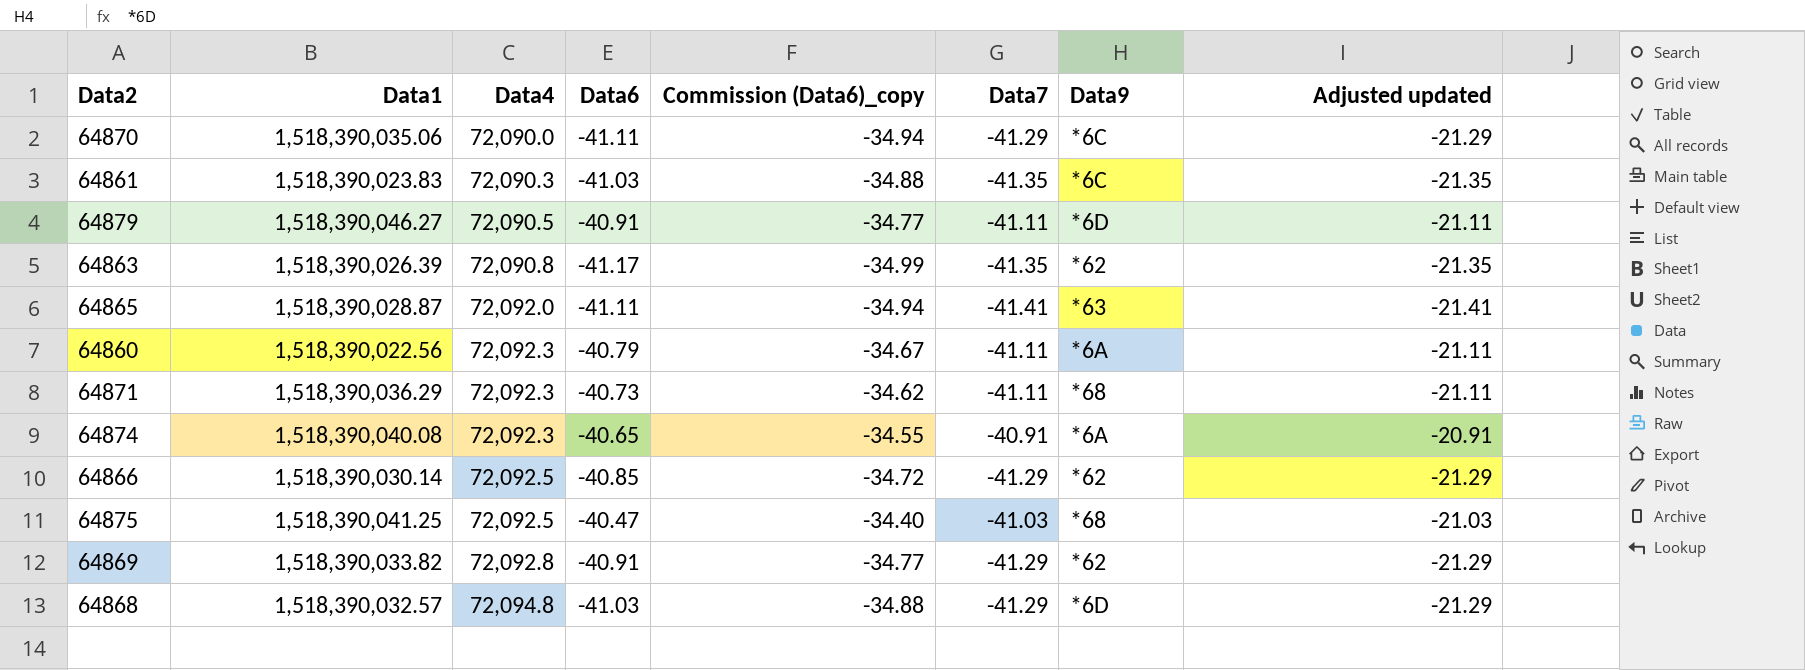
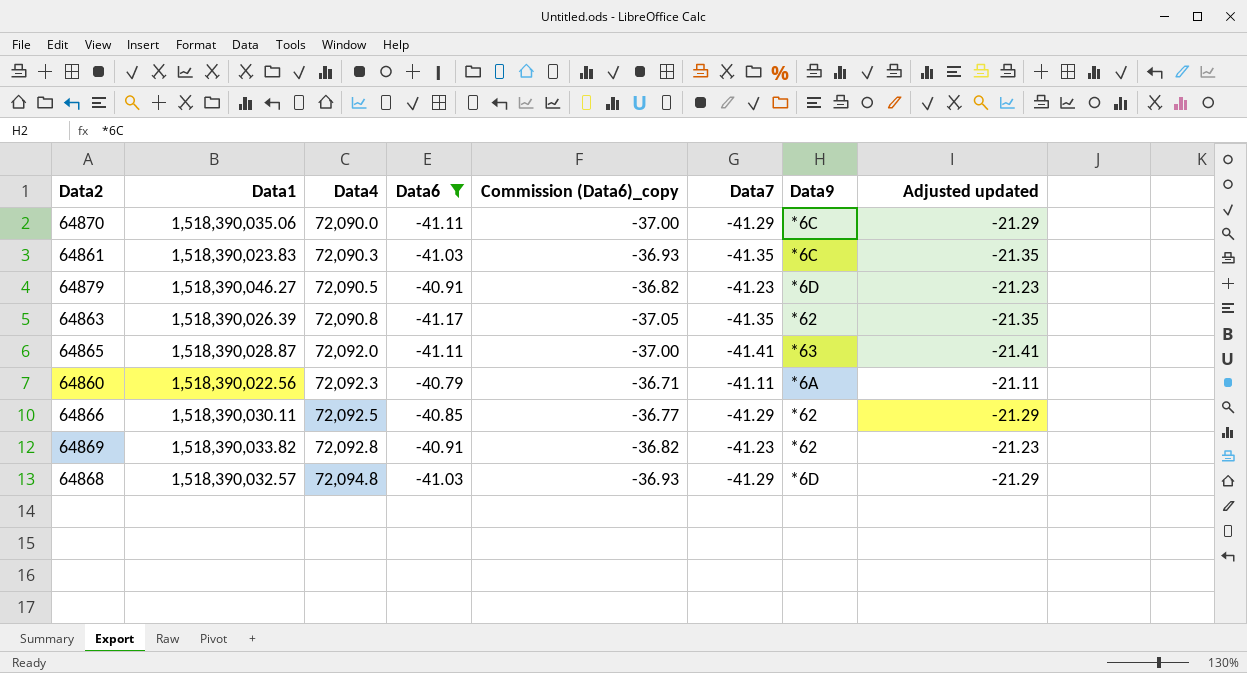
filter: none -> Data6 <= -40.79
column Commission (Data6)_copy | formula: [Data6] * 0.85 -> [Data6] * 0.9
64879 | Data7: -41.11 -> -41.23
64879 | Adjusted updated: -21.11 -> -21.23
64866 | Data1: 1,518,390,030.14 -> 1,518,390,030.11
64869 | Data7: -41.29 -> -41.23
64869 | Adjusted updated: -21.29 -> -21.23

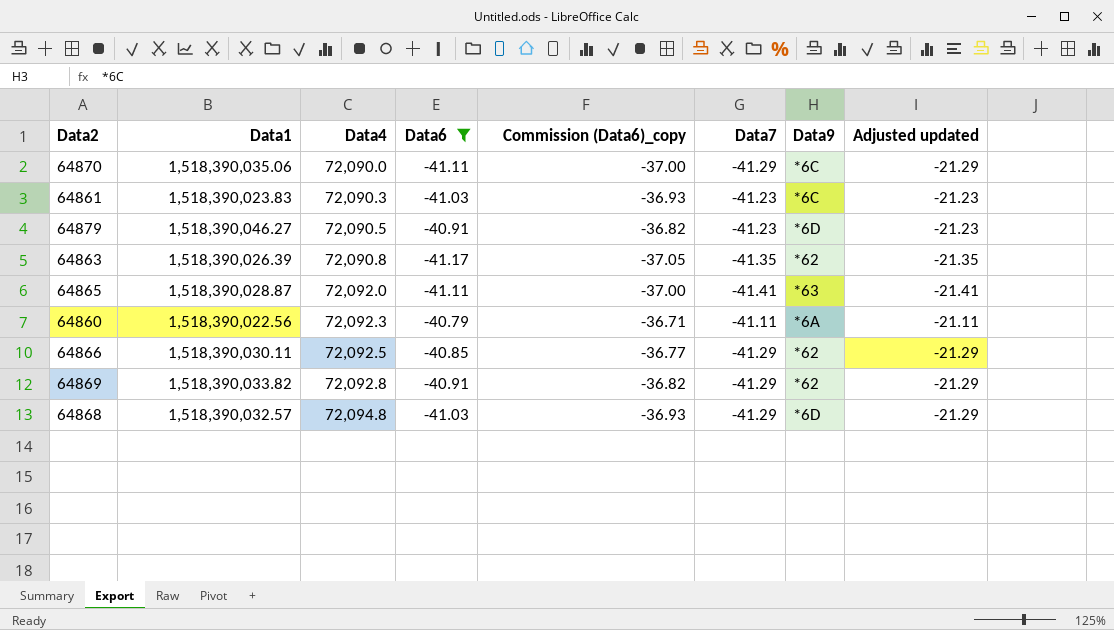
64861 | Data7: -41.35 -> -41.23
64861 | Adjusted updated: -21.35 -> -21.23
64869 | Data7: -41.23 -> -41.29
64869 | Adjusted updated: -21.23 -> -21.29

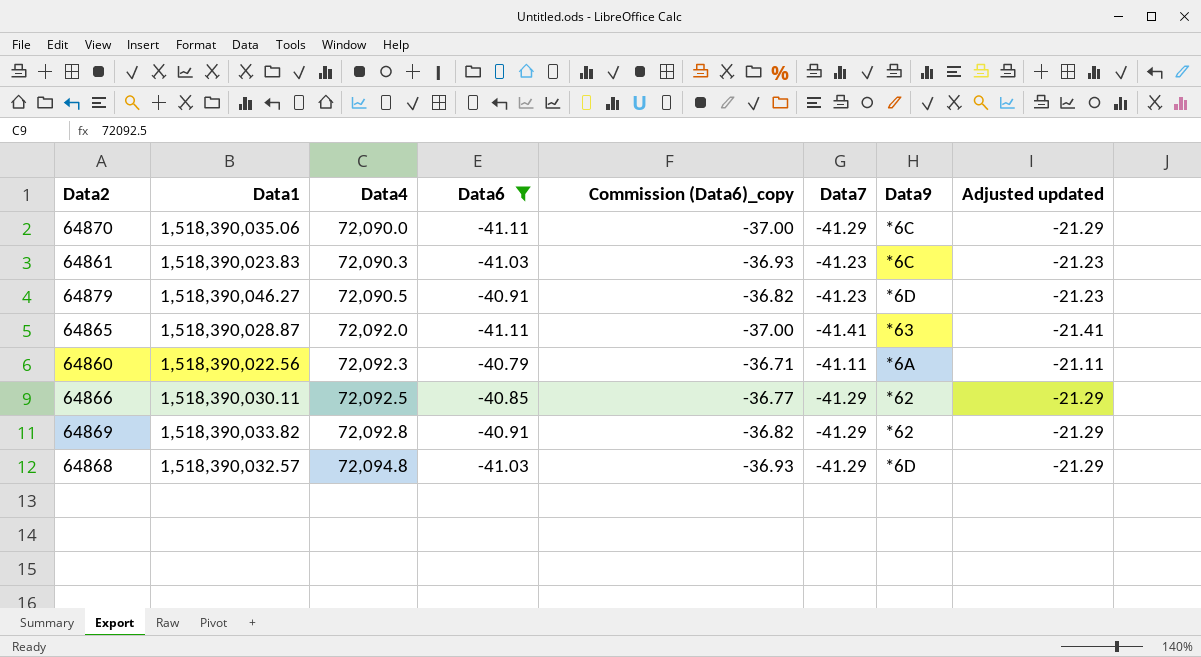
row 64863: 1,518,390,026.39 | 72,090.8 | -41.17 | -37.05 | -41.35 | *62 | -21.35 -> none

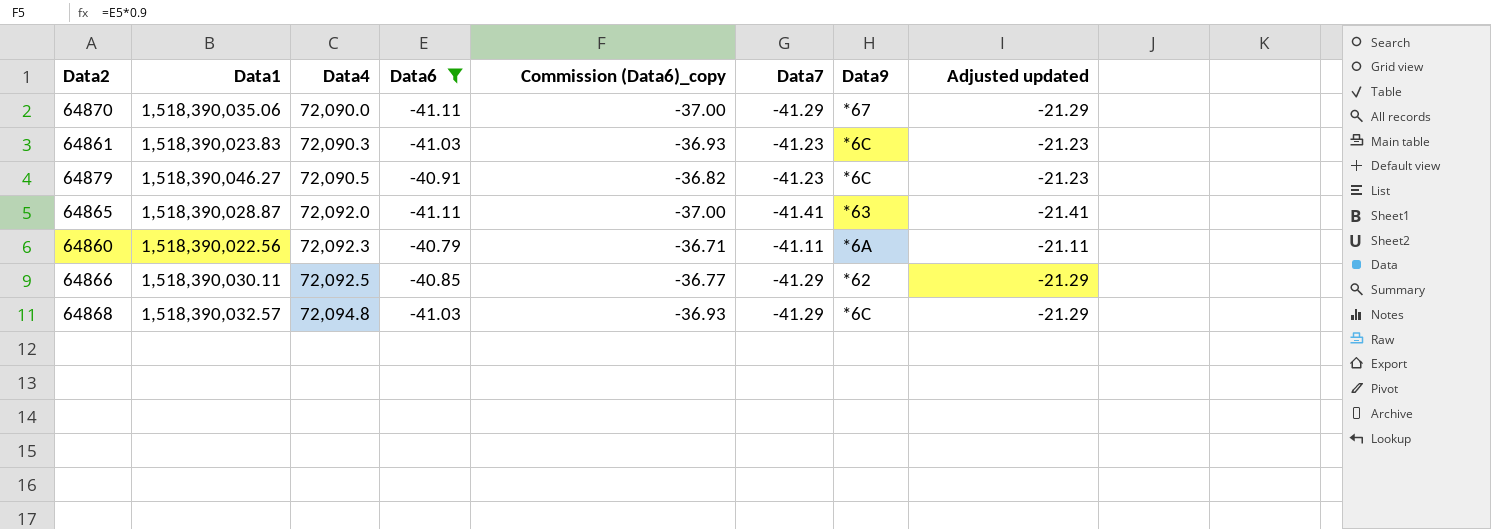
row 64869: 1,518,390,033.82 | 72,092.8 | -40.91 | -36.82 | -41.29 | *62 | -21.29 -> none
64870 | Data9: *6C -> *67
64879 | Data9: *6D -> *6C
64868 | Data9: *6D -> *6C

